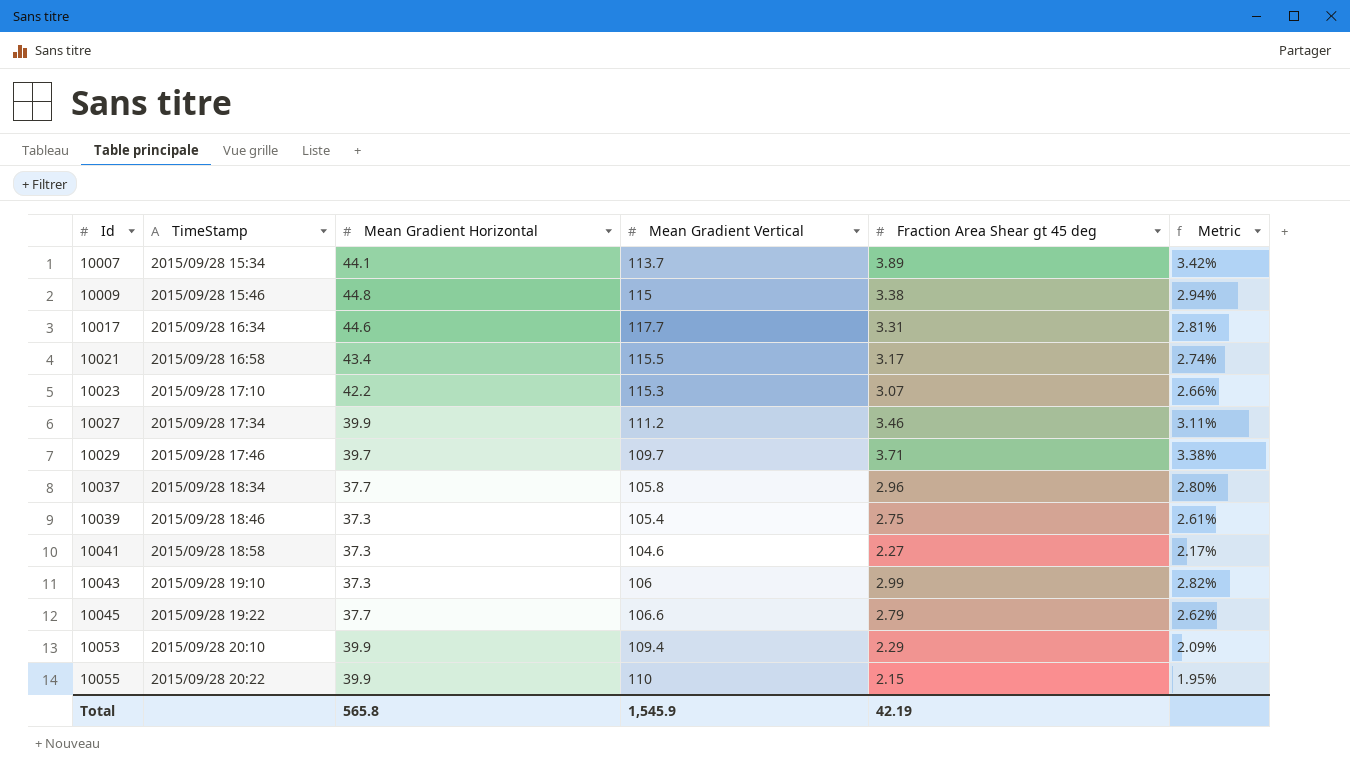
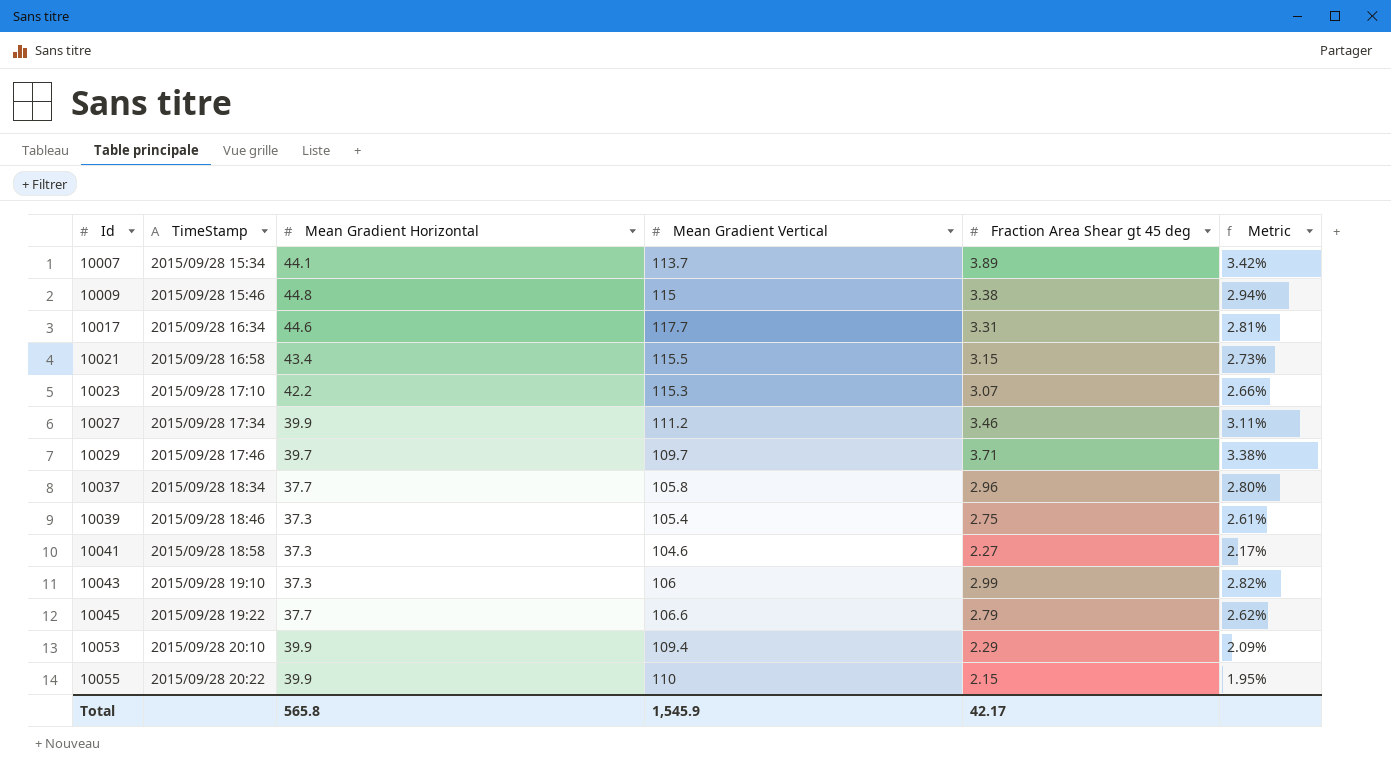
10021 | Fraction Area Shear gt 45 deg: 3.17 -> 3.15
10021 | Metric: 2.74% -> 2.73%
Total | Fraction Area Shear gt 45 deg: 42.19 -> 42.17

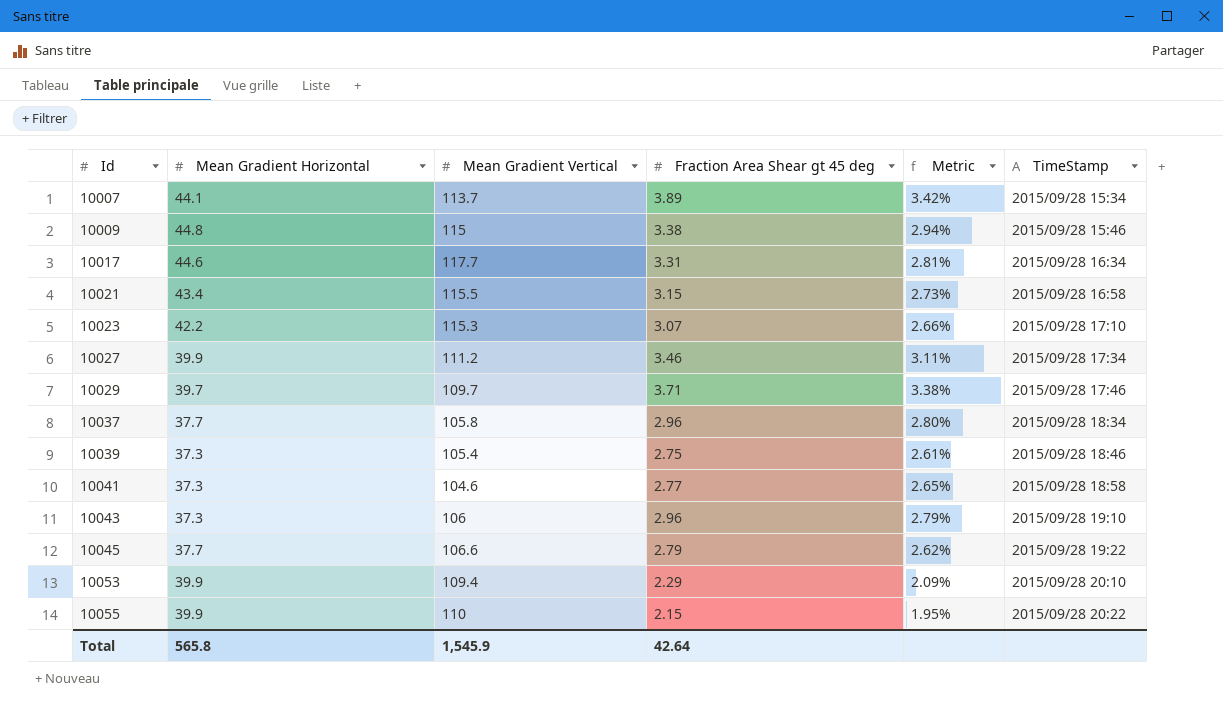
column TimeStamp | position: 2 -> 6
10041 | Fraction Area Shear gt 45 deg: 2.27 -> 2.77
10041 | Metric: 2.17% -> 2.65%
10043 | Fraction Area Shear gt 45 deg: 2.99 -> 2.96
10043 | Metric: 2.82% -> 2.79%
Total | Fraction Area Shear gt 45 deg: 42.17 -> 42.64

